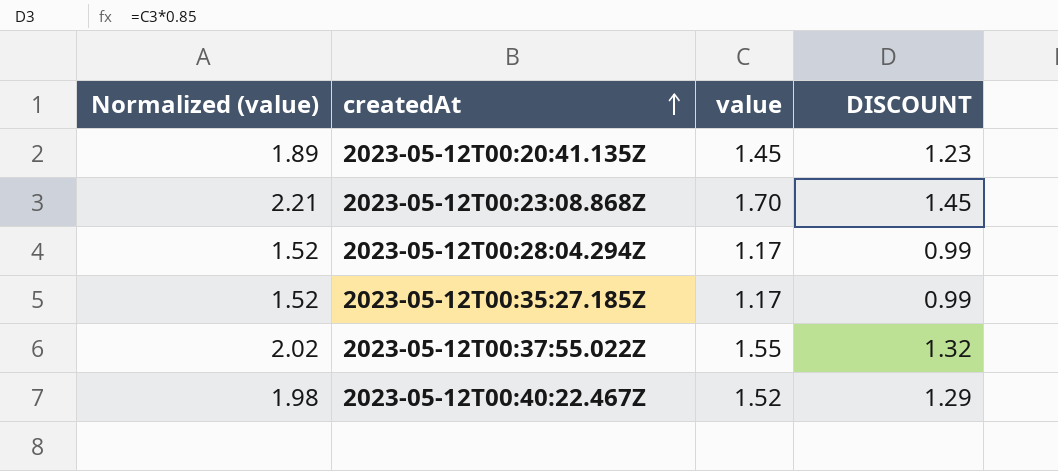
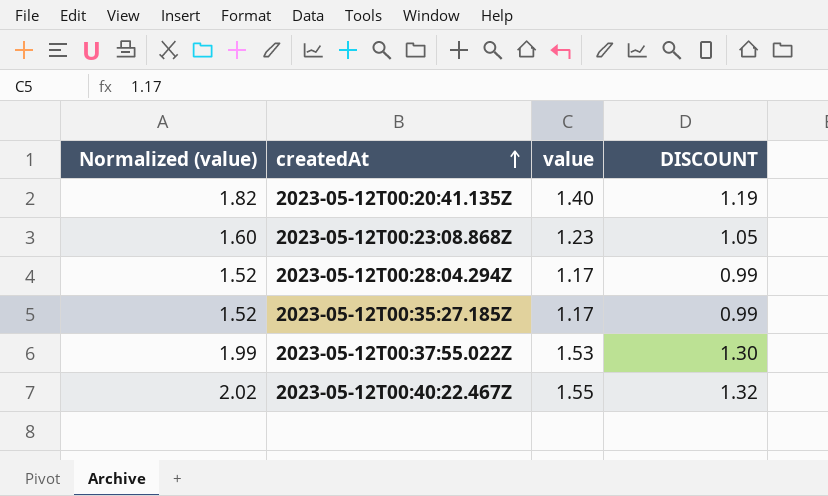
2023-05-12T00:20:41.135Z | Normalized (value): 1.89 -> 1.82
2023-05-12T00:20:41.135Z | value: 1.45 -> 1.40
2023-05-12T00:20:41.135Z | DISCOUNT: 1.23 -> 1.19
2023-05-12T00:23:08.868Z | Normalized (value): 2.21 -> 1.60
2023-05-12T00:23:08.868Z | value: 1.70 -> 1.23
2023-05-12T00:23:08.868Z | DISCOUNT: 1.45 -> 1.05
2023-05-12T00:37:55.022Z | Normalized (value): 2.02 -> 1.99
2023-05-12T00:37:55.022Z | value: 1.55 -> 1.53
2023-05-12T00:37:55.022Z | DISCOUNT: 1.32 -> 1.30
2023-05-12T00:40:22.467Z | Normalized (value): 1.98 -> 2.02
2023-05-12T00:40:22.467Z | value: 1.52 -> 1.55
2023-05-12T00:40:22.467Z | DISCOUNT: 1.29 -> 1.32

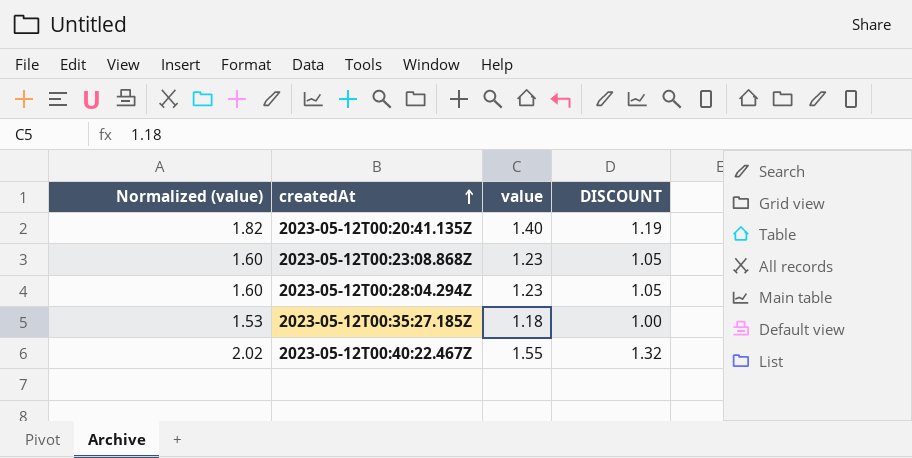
row 2023-05-12T00:37:55.022Z: 1.99 | 1.53 | 1.30 -> none
2023-05-12T00:28:04.294Z | Normalized (value): 1.52 -> 1.60
2023-05-12T00:28:04.294Z | value: 1.17 -> 1.23
2023-05-12T00:28:04.294Z | DISCOUNT: 0.99 -> 1.05
2023-05-12T00:35:27.185Z | Normalized (value): 1.52 -> 1.53
2023-05-12T00:35:27.185Z | value: 1.17 -> 1.18
2023-05-12T00:35:27.185Z | DISCOUNT: 0.99 -> 1.00

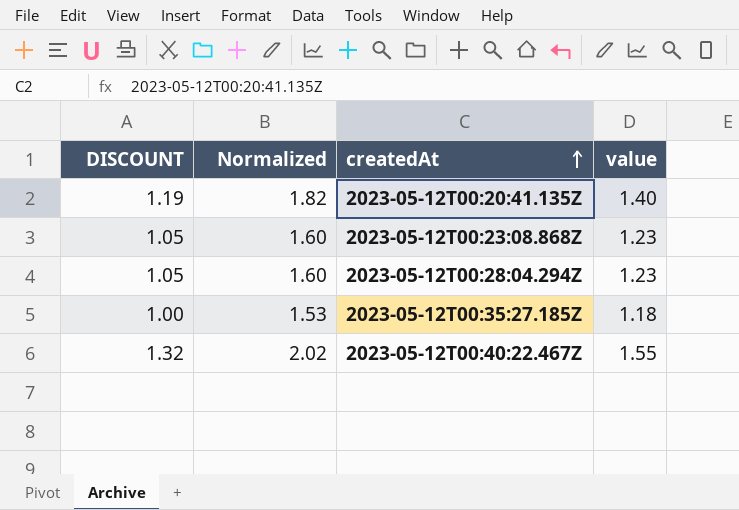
column DISCOUNT | position: 4 -> 1
column name: Normalized (value) -> Normalized

